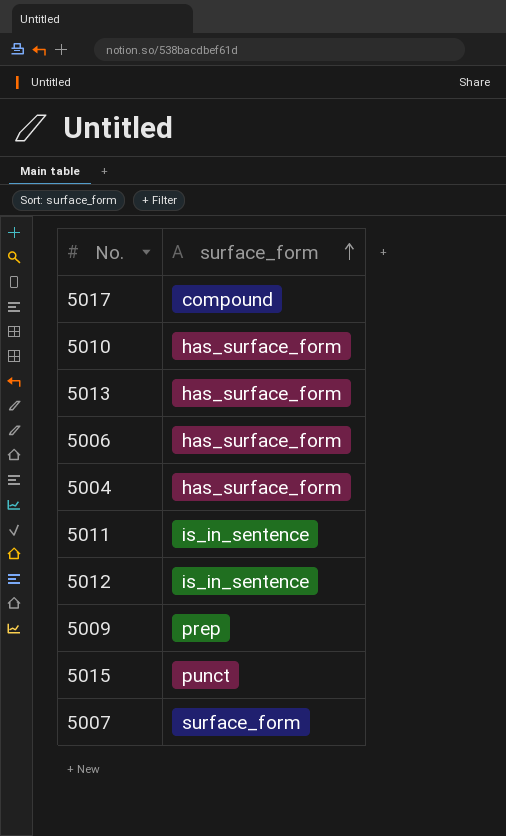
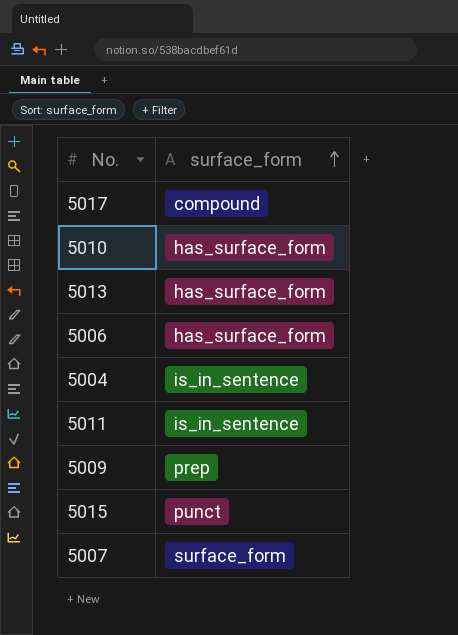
row 5012: is_in_sentence -> none
5004 | surface_form: has_surface_form -> is_in_sentence

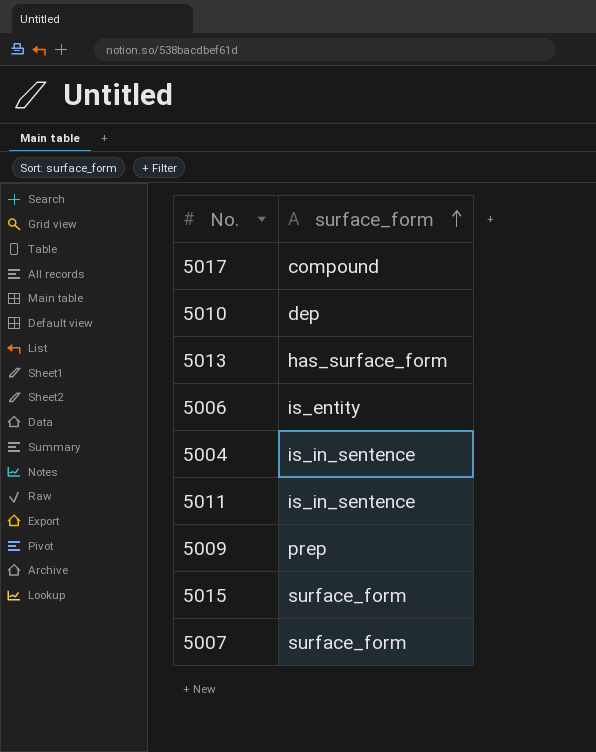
5010 | surface_form: has_surface_form -> dep
5006 | surface_form: has_surface_form -> is_entity
5015 | surface_form: punct -> surface_form

